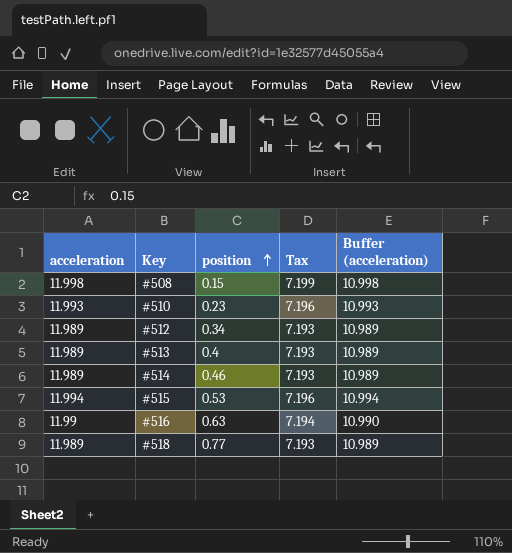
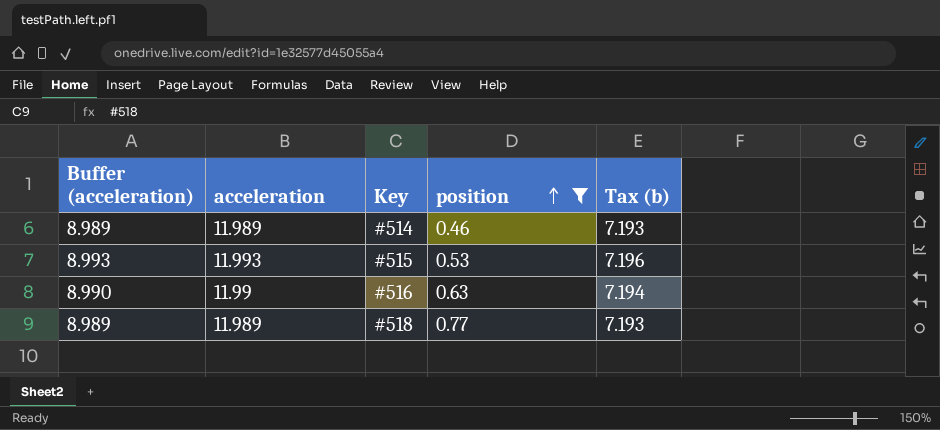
filter: none -> position >= 0.46
column Buffer (acceleration) | formula: [acceleration] - 1 -> [acceleration] - 3
column Buffer (acceleration) | position: 5 -> 1
column name: Tax -> Tax (b)
#515 | acceleration: 11.994 -> 11.993

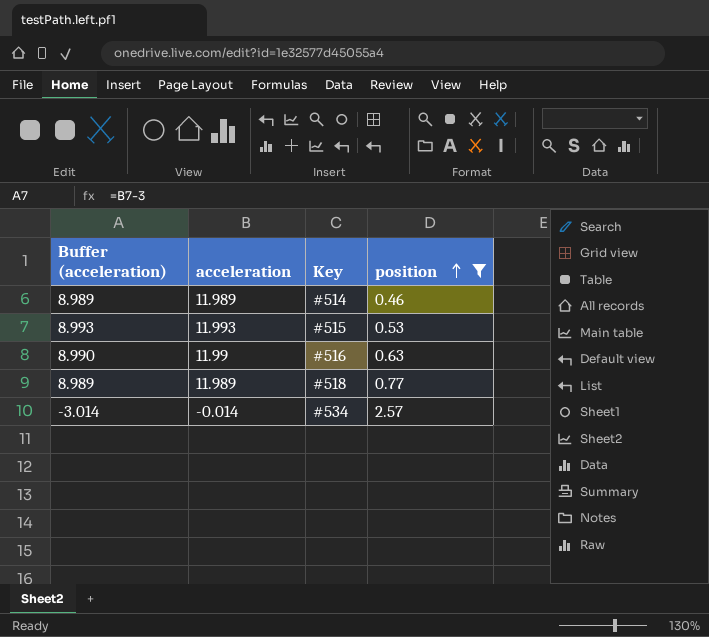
column Tax (b) | formula: [acceleration] * 0.6 -> none
row #534: none -> -3.014 | -0.014 | 2.57

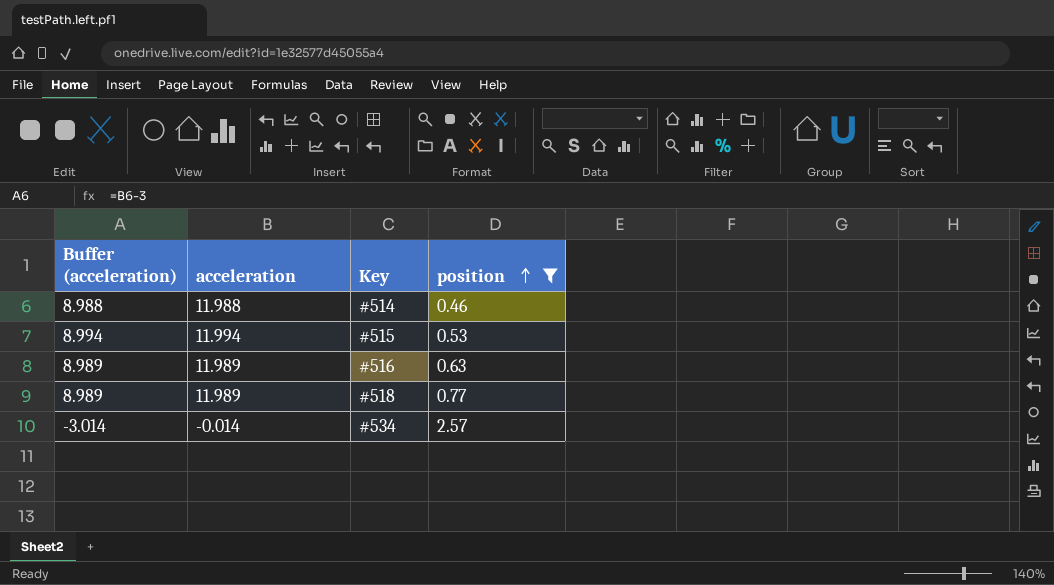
#514 | Buffer (acceleration): 8.989 -> 8.988
#514 | acceleration: 11.989 -> 11.988
#515 | Buffer (acceleration): 8.993 -> 8.994
#515 | acceleration: 11.993 -> 11.994
#516 | Buffer (acceleration): 8.990 -> 8.989
#516 | acceleration: 11.99 -> 11.989

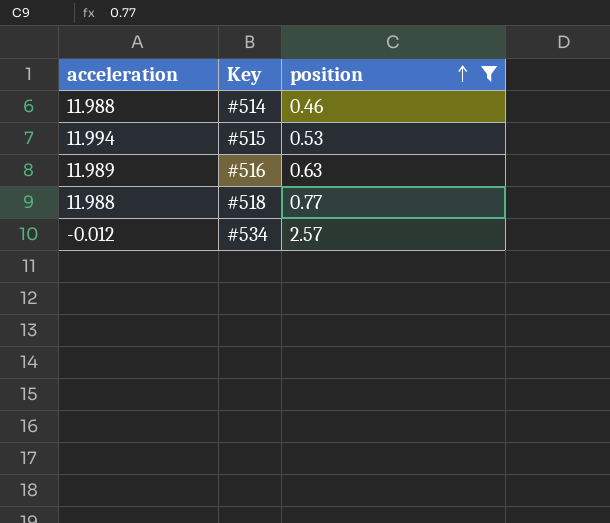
column Buffer (acceleration) | formula: [acceleration] - 3 -> none
#518 | acceleration: 11.989 -> 11.988
#534 | acceleration: -0.014 -> -0.012

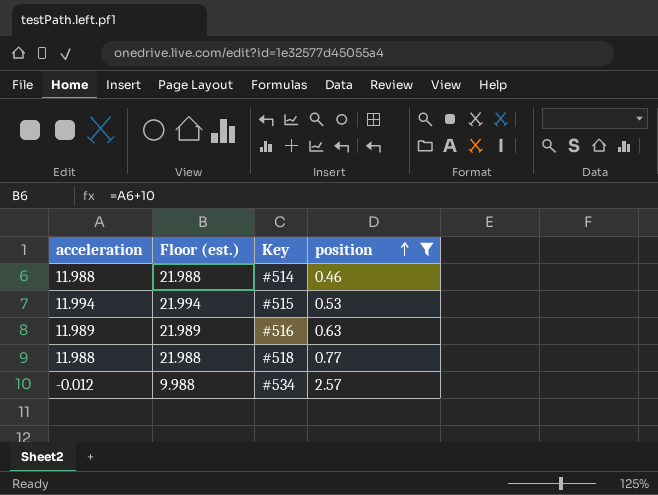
column Floor (est.) | formula: none -> [acceleration] + 10

